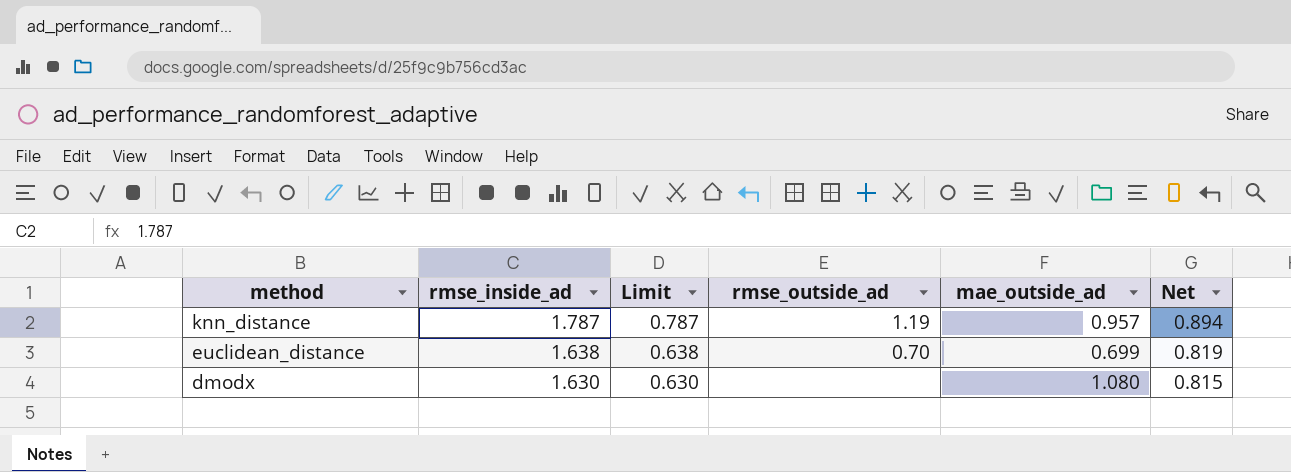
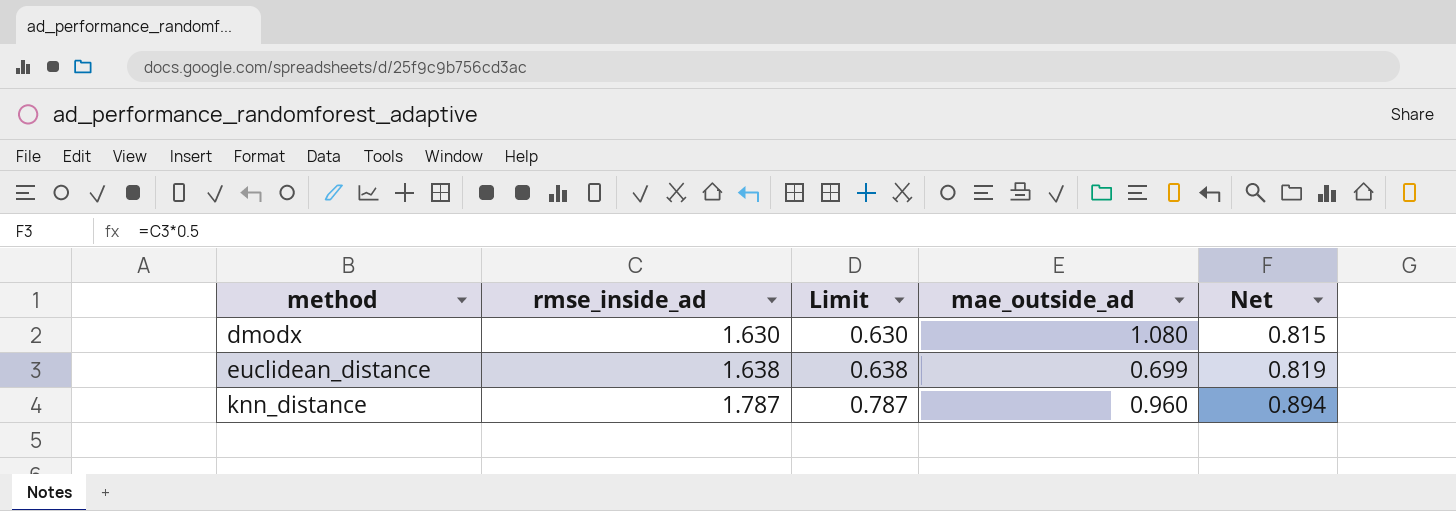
row order: method descending -> method ascending
column rmse_outside_ad | position: 4 -> none
knn_distance | mae_outside_ad: 0.957 -> 0.960

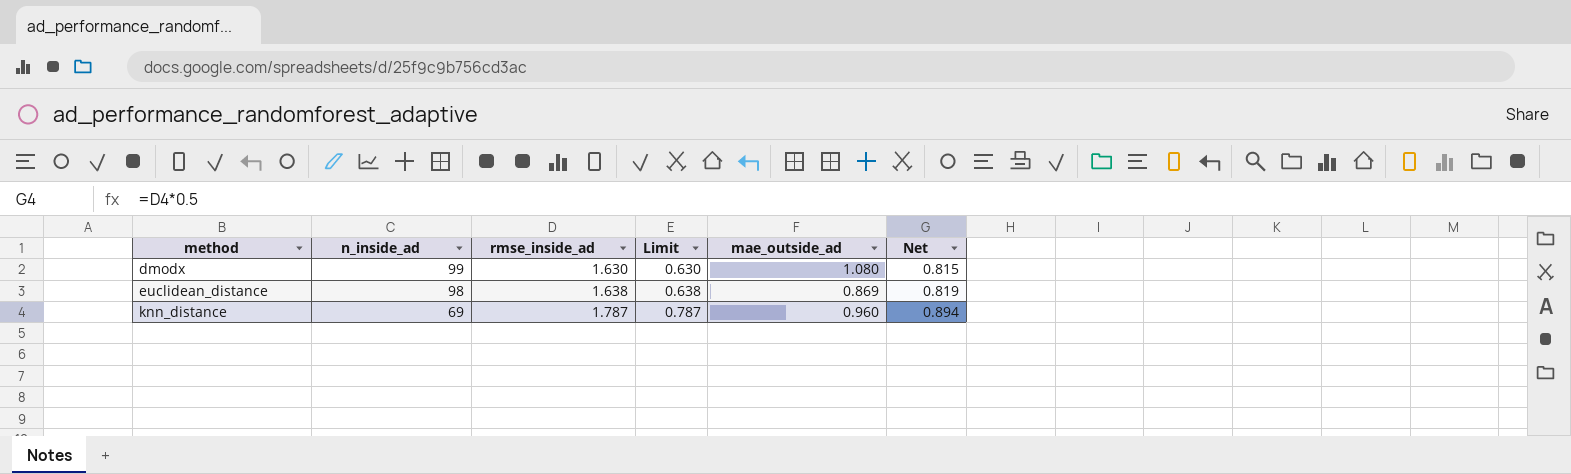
column n_inside_ad | position: none -> 2
euclidean_distance | mae_outside_ad: 0.699 -> 0.869

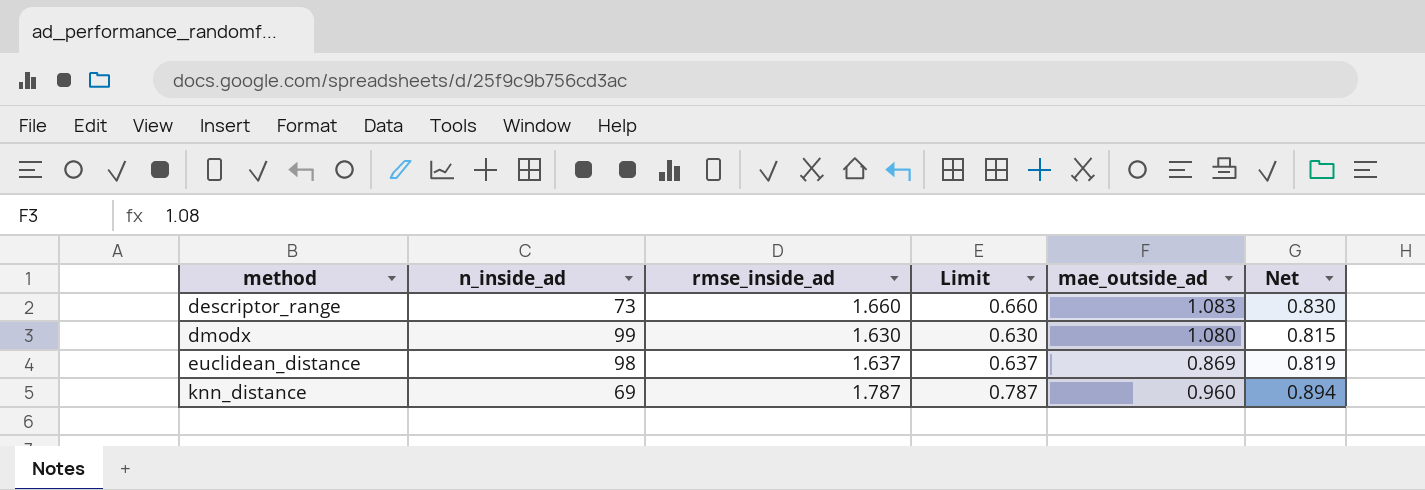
row descriptor_range: none -> 73 | 1.660 | 0.660 | 1.083 | 0.830
euclidean_distance | rmse_inside_ad: 1.638 -> 1.637
euclidean_distance | Limit: 0.638 -> 0.637

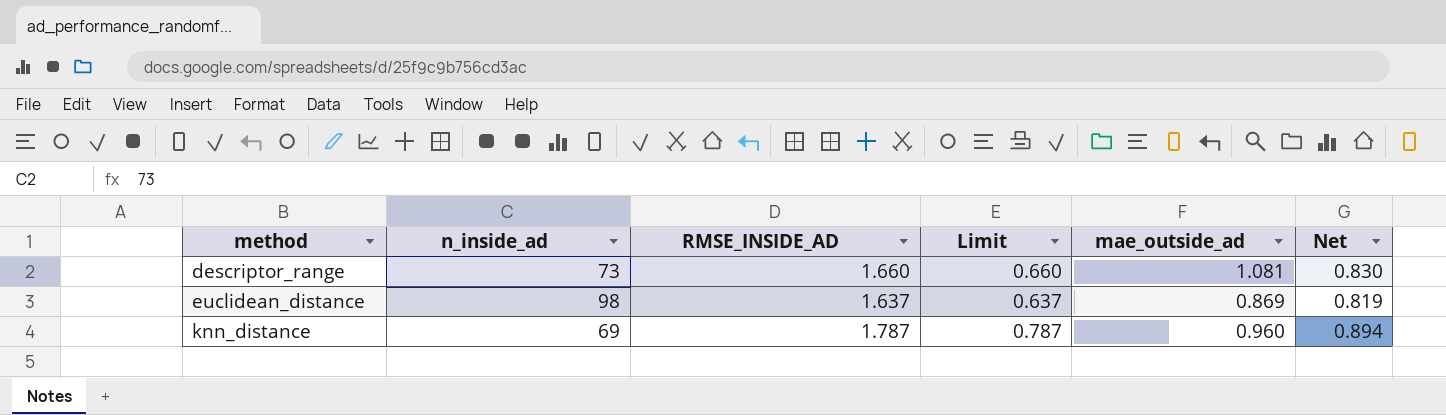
column name: rmse_inside_ad -> RMSE_INSIDE_AD
row dmodx: 99 | 1.630 | 0.630 | 1.080 | 0.815 -> none
descriptor_range | mae_outside_ad: 1.083 -> 1.081

